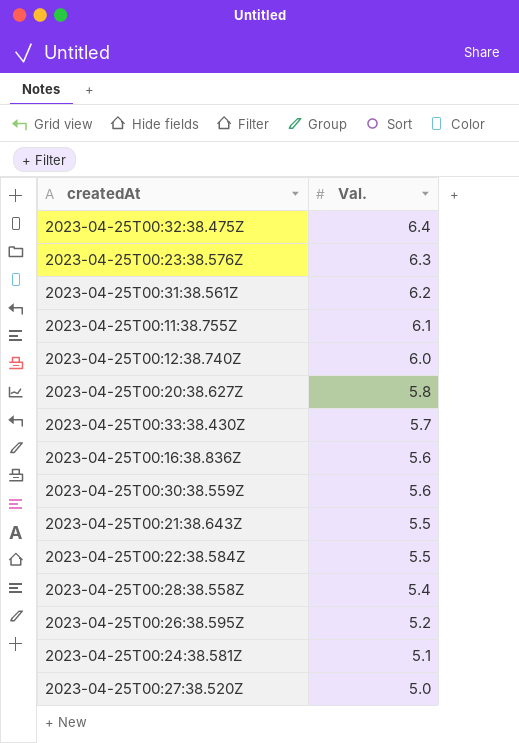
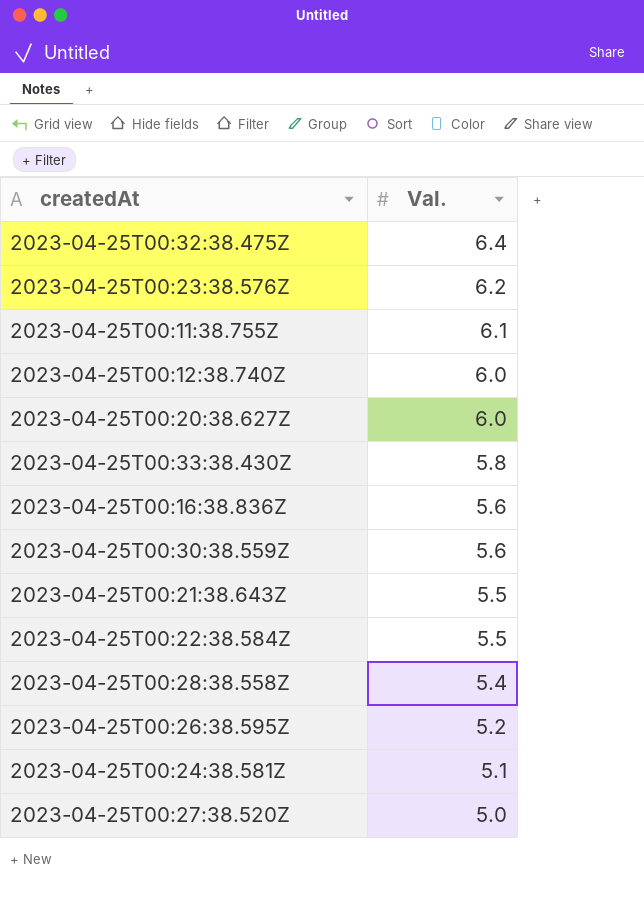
row 2023-04-25T00:31:38.561Z: 6.2 -> none
2023-04-25T00:23:38.576Z | Val.: 6.3 -> 6.2
2023-04-25T00:20:38.627Z | Val.: 5.8 -> 6.0
2023-04-25T00:33:38.430Z | Val.: 5.7 -> 5.8

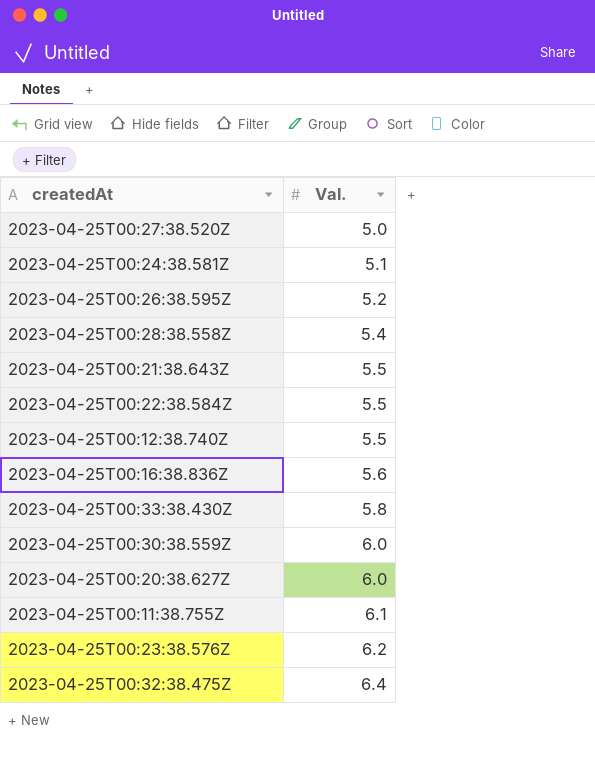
row order: Val. descending -> Val. ascending
2023-04-25T00:12:38.740Z | Val.: 6.0 -> 5.5
2023-04-25T00:30:38.559Z | Val.: 5.6 -> 6.0

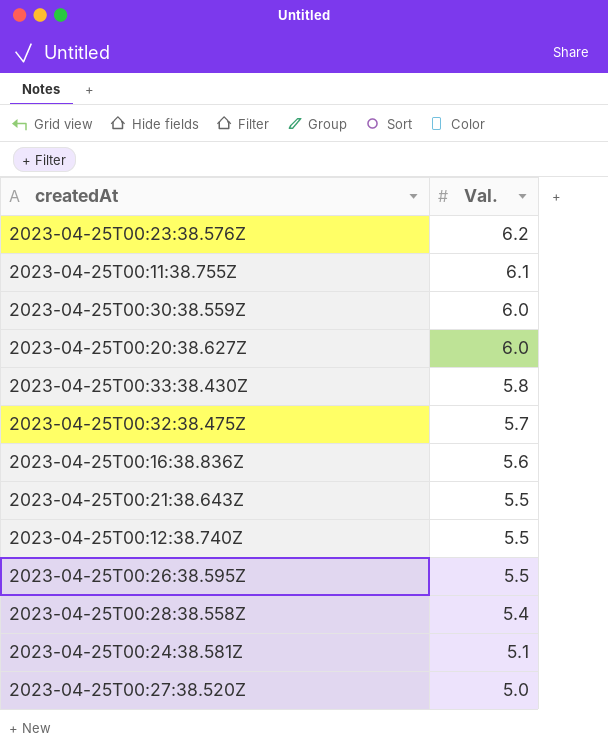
row order: Val. ascending -> Val. descending
row 2023-04-25T00:22:38.584Z: 5.5 -> none
2023-04-25T00:32:38.475Z | Val.: 6.4 -> 5.7
2023-04-25T00:26:38.595Z | Val.: 5.2 -> 5.5

